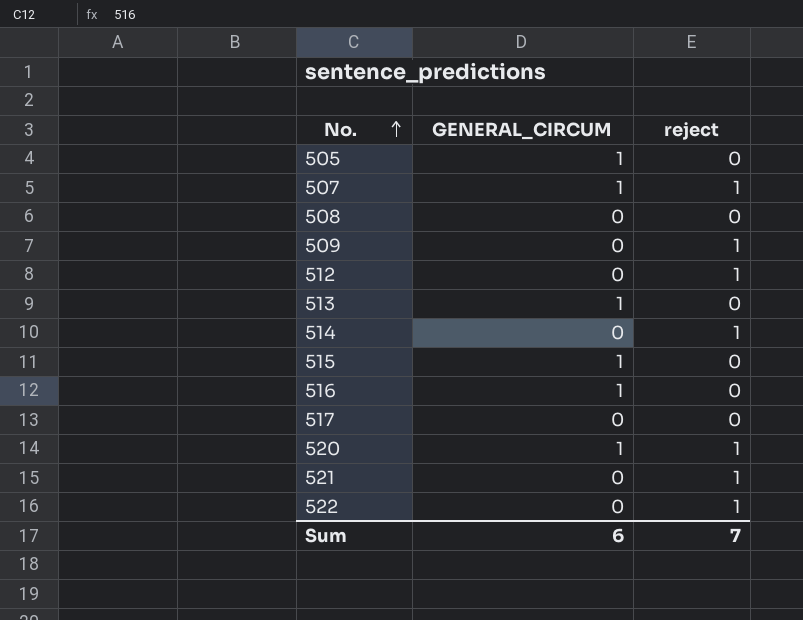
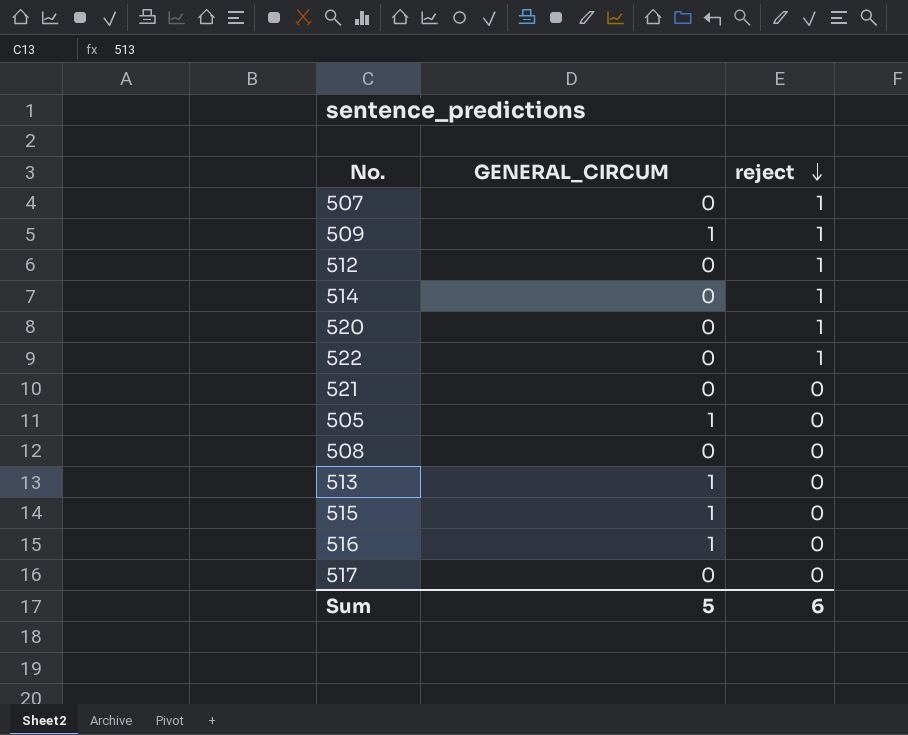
row order: No. ascending -> reject descending
507 | GENERAL_CIRCUM: 1 -> 0
509 | GENERAL_CIRCUM: 0 -> 1
520 | GENERAL_CIRCUM: 1 -> 0
521 | reject: 1 -> 0
Sum | GENERAL_CIRCUM: 6 -> 5
Sum | reject: 7 -> 6

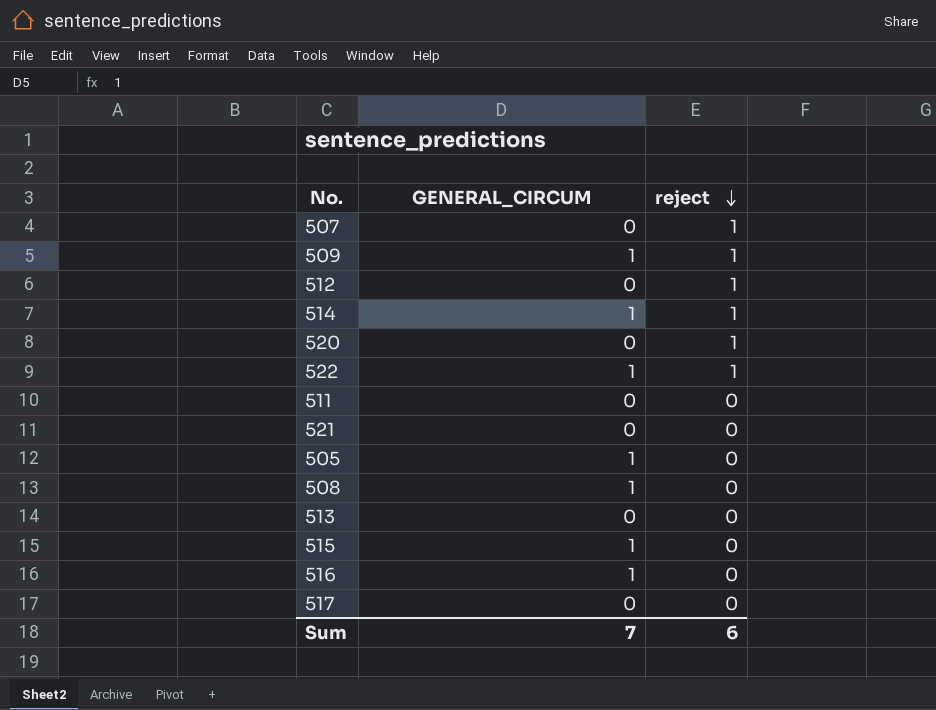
514 | GENERAL_CIRCUM: 0 -> 1
522 | GENERAL_CIRCUM: 0 -> 1
row 511: none -> 0 | 0
508 | GENERAL_CIRCUM: 0 -> 1
513 | GENERAL_CIRCUM: 1 -> 0
Sum | GENERAL_CIRCUM: 5 -> 7

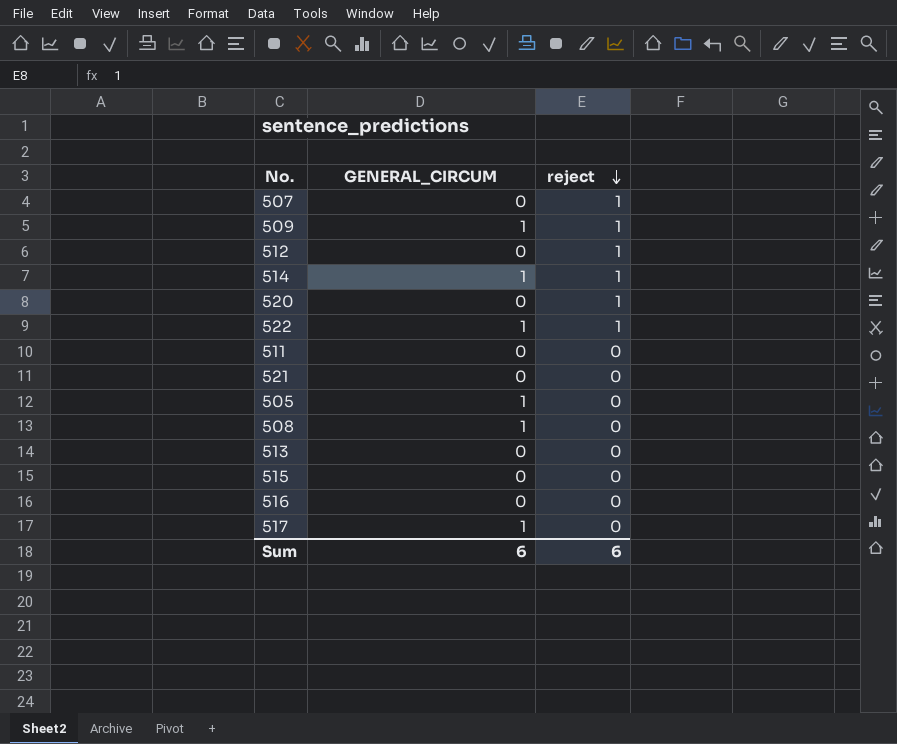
515 | GENERAL_CIRCUM: 1 -> 0
516 | GENERAL_CIRCUM: 1 -> 0
517 | GENERAL_CIRCUM: 0 -> 1
Sum | GENERAL_CIRCUM: 7 -> 6

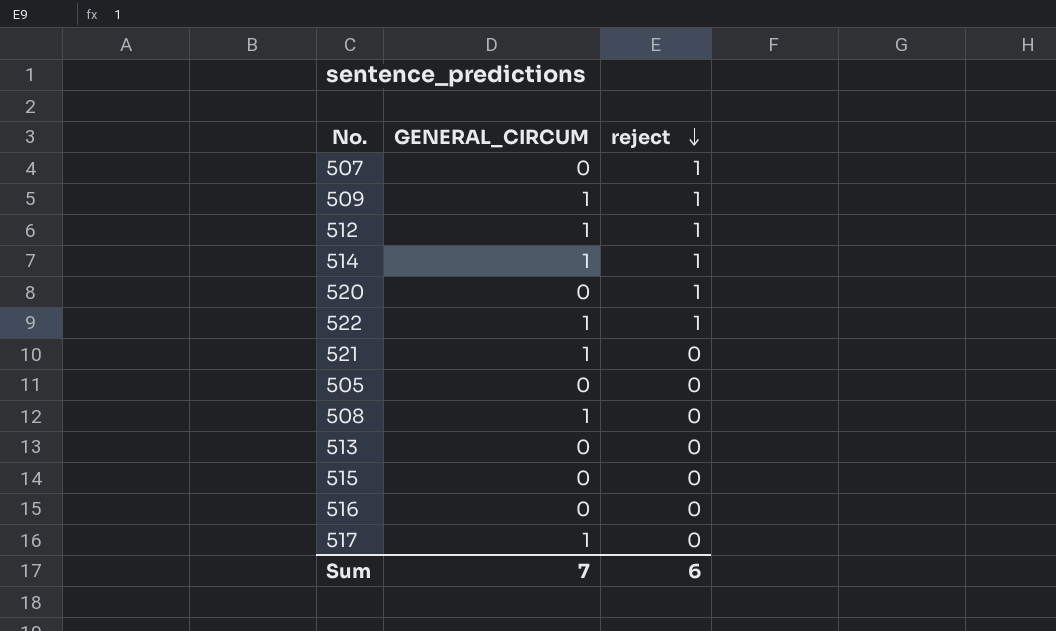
row 511: 0 | 0 -> none
512 | GENERAL_CIRCUM: 0 -> 1
521 | GENERAL_CIRCUM: 0 -> 1
505 | GENERAL_CIRCUM: 1 -> 0
Sum | GENERAL_CIRCUM: 6 -> 7

